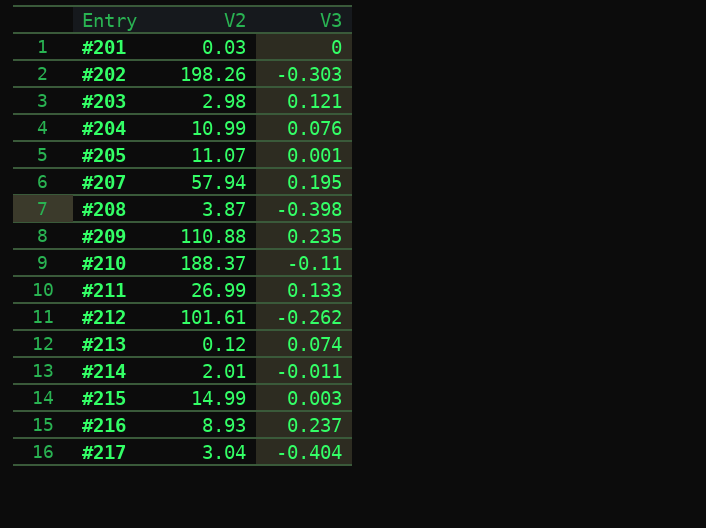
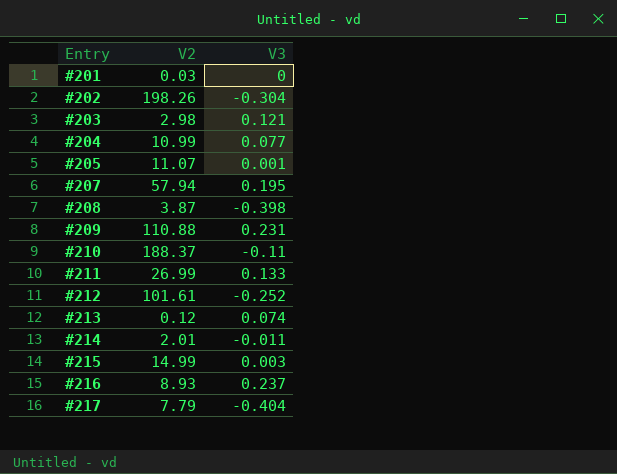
#202 | V3: -0.303 -> -0.304
#204 | V3: 0.076 -> 0.077
#209 | V3: 0.235 -> 0.231
#212 | V3: -0.262 -> -0.252
#217 | V2: 3.04 -> 7.79

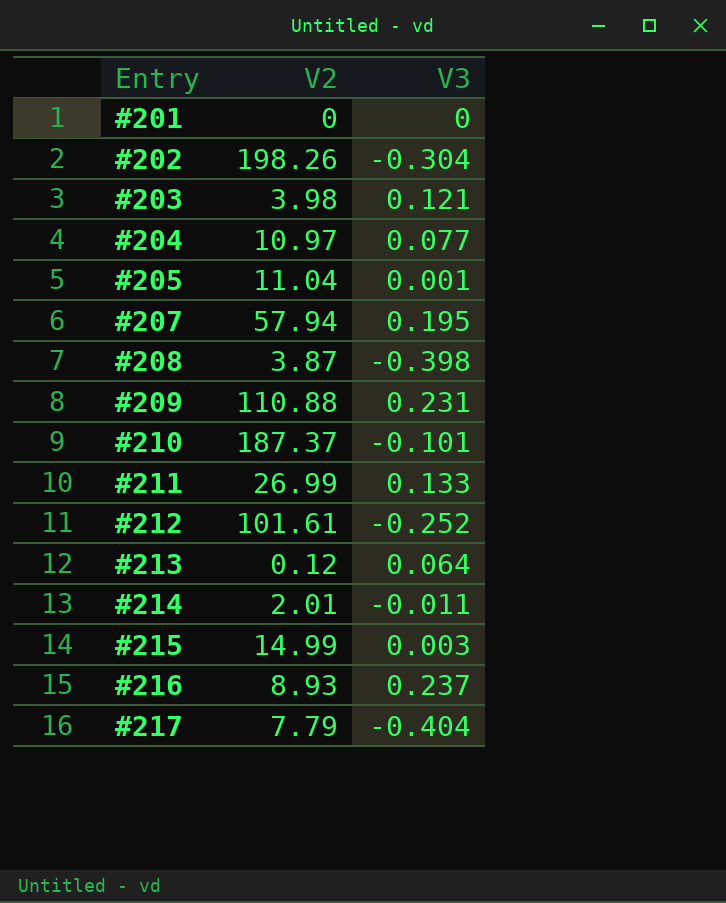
#201 | V2: 0.03 -> 0
#203 | V2: 2.98 -> 3.98
#204 | V2: 10.99 -> 10.97
#205 | V2: 11.07 -> 11.04
#210 | V2: 188.37 -> 187.37
#210 | V3: -0.11 -> -0.101
#213 | V3: 0.074 -> 0.064

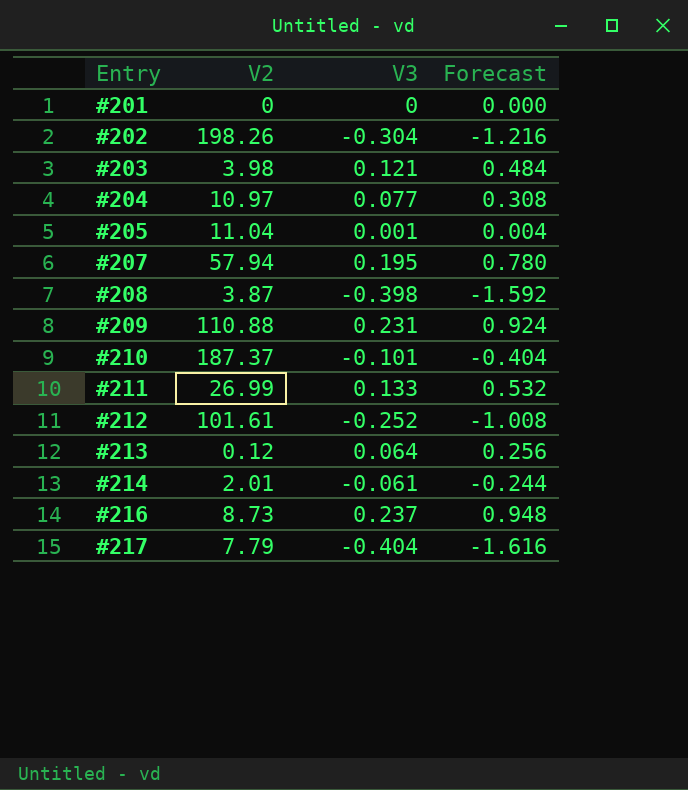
column Forecast | formula: none -> [V3] * 4
row #215: 14.99 | 0.003 -> none
#214 | V3: -0.011 -> -0.061
#216 | V2: 8.93 -> 8.73

